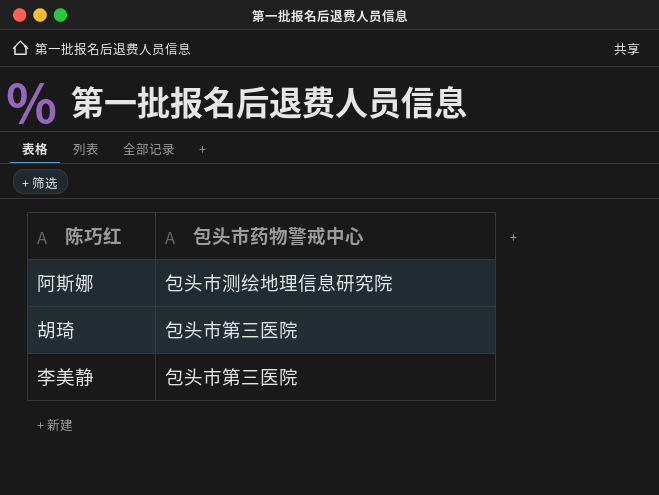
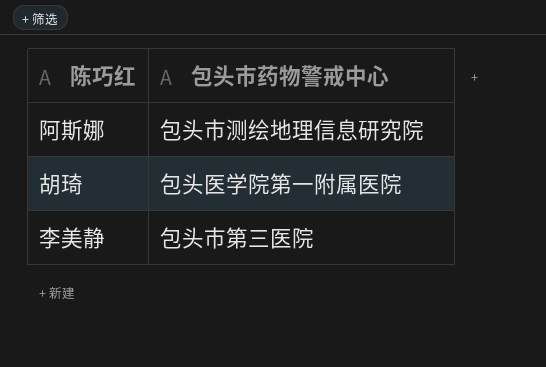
胡琦 | 包头市药物警戒中心: 包头市第三医院 -> 包头医学院第一附属医院

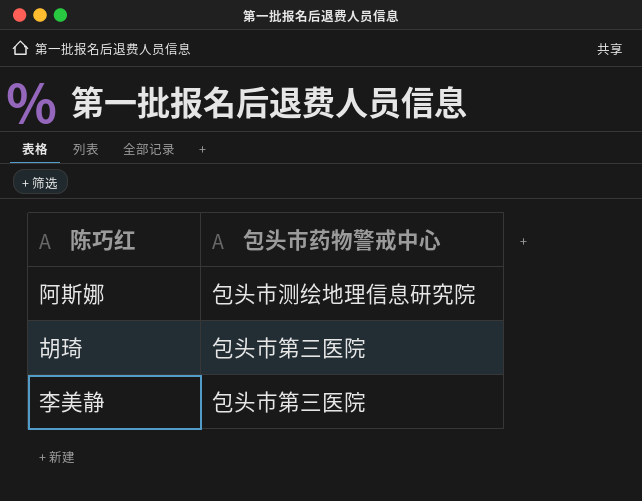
胡琦 | 包头市药物警戒中心: 包头医学院第一附属医院 -> 包头市第三医院

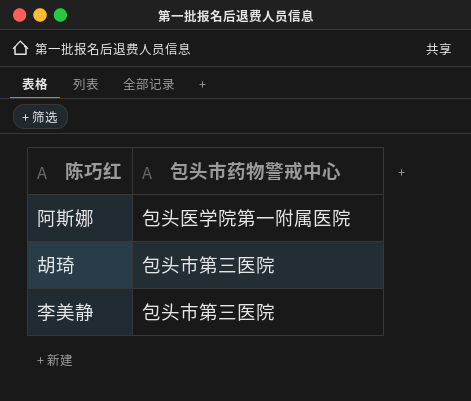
阿斯娜 | 包头市药物警戒中心: 包头市测绘地理信息研究院 -> 包头医学院第一附属医院

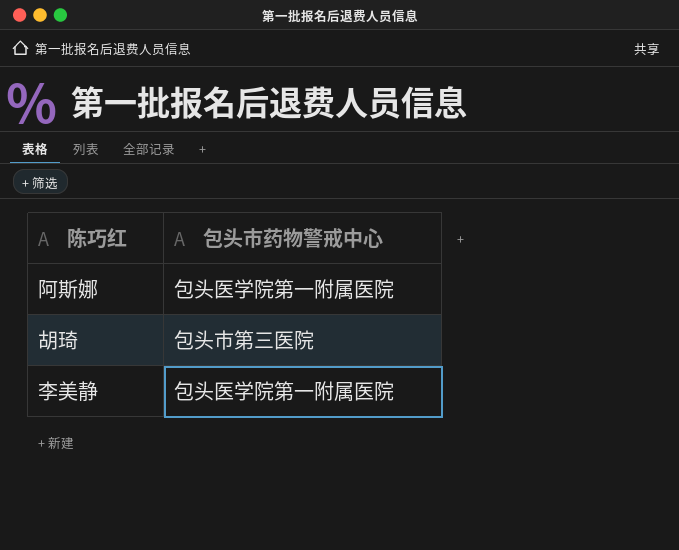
李美静 | 包头市药物警戒中心: 包头市第三医院 -> 包头医学院第一附属医院

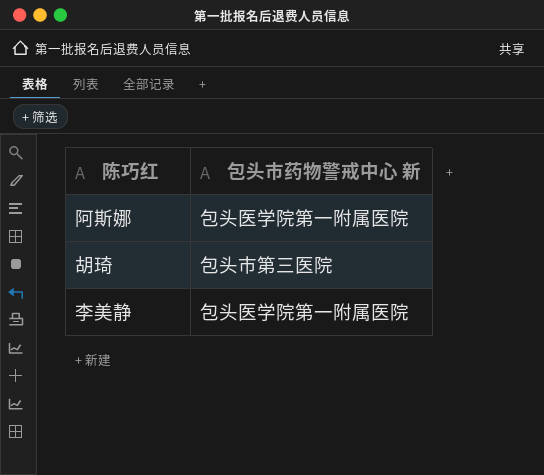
column name: 包头市药物警戒中心 -> 包头市药物警戒中心 新

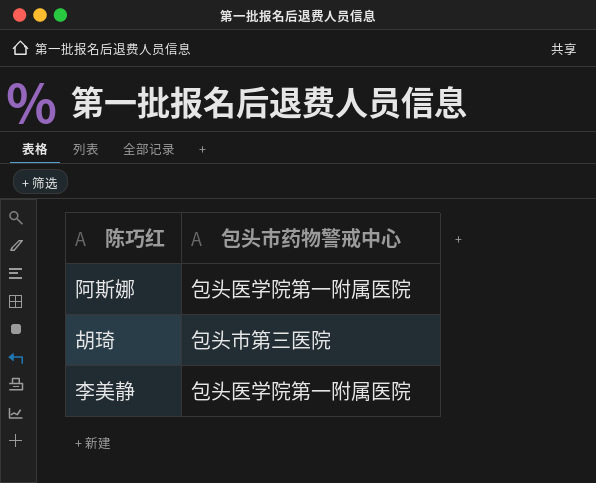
column name: 包头市药物警戒中心 新 -> 包头市药物警戒中心

